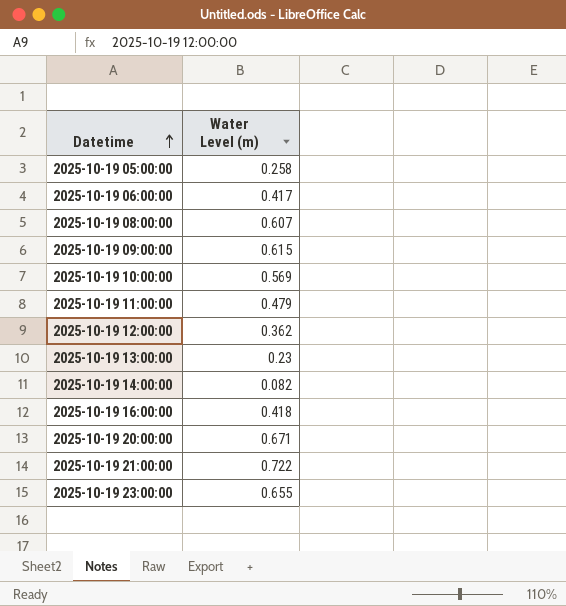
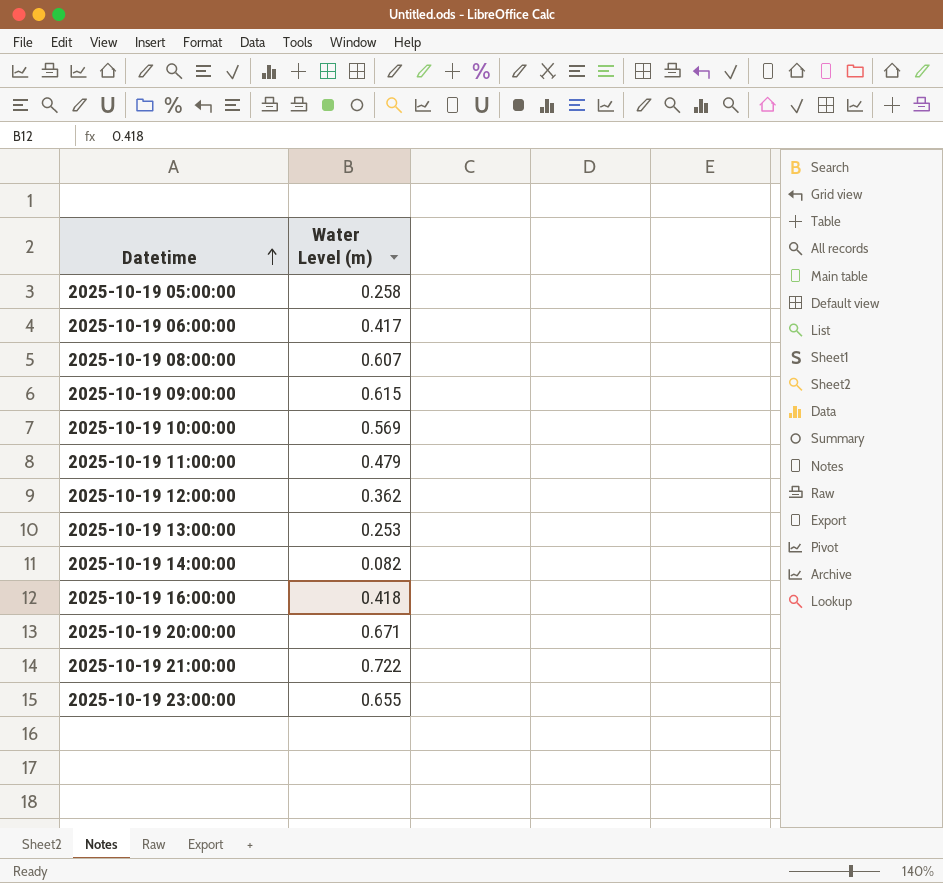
2025-10-19 13:00:00 | Water Level (m): 0.23 -> 0.253

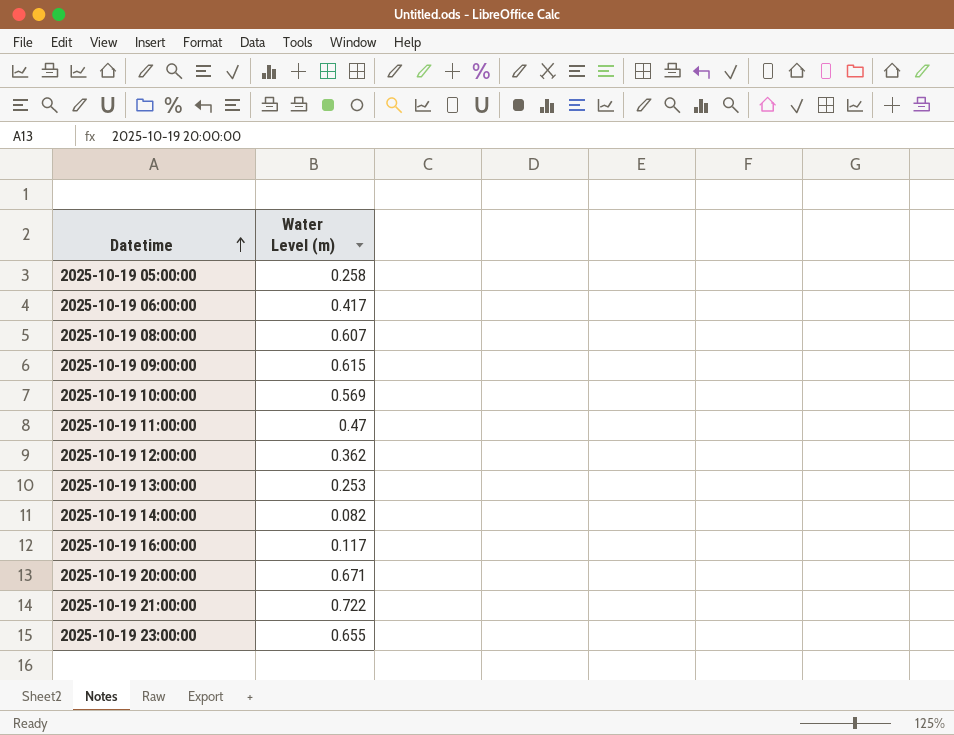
2025-10-19 11:00:00 | Water Level (m): 0.479 -> 0.47
2025-10-19 16:00:00 | Water Level (m): 0.418 -> 0.117

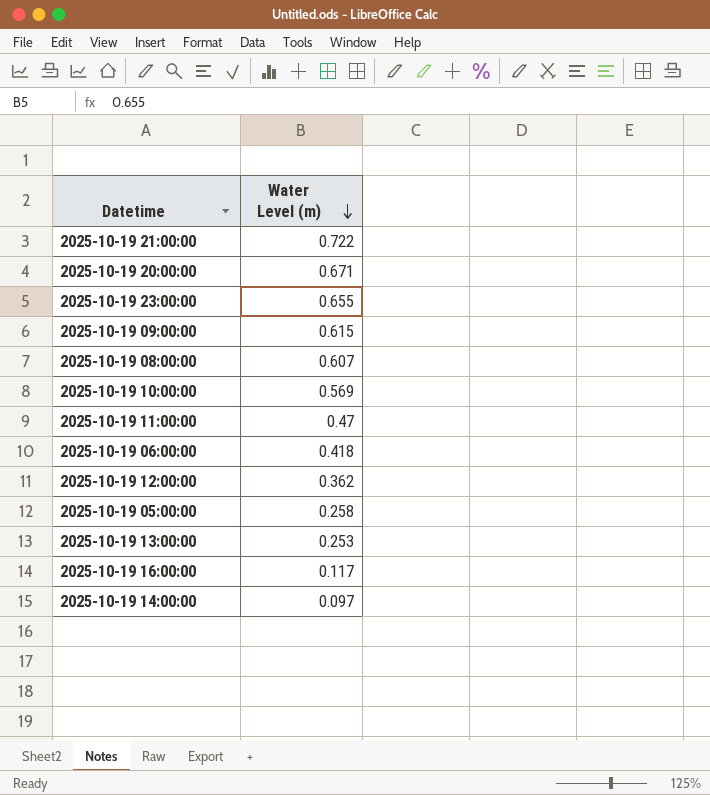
row order: Datetime ascending -> Water Level (m) descending
2025-10-19 06:00:00 | Water Level (m): 0.417 -> 0.418
2025-10-19 14:00:00 | Water Level (m): 0.082 -> 0.097

